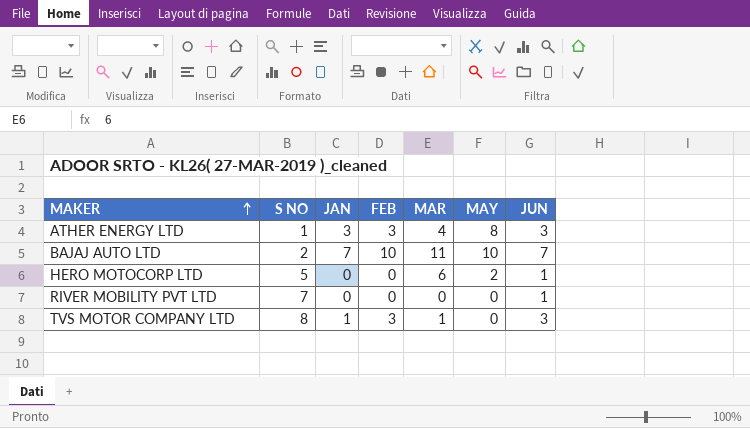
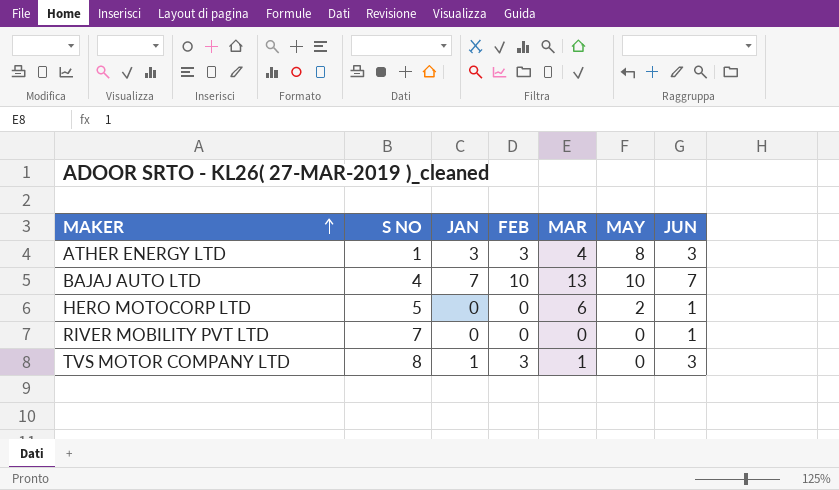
BAJAJ AUTO LTD | S NO: 2 -> 4
BAJAJ AUTO LTD | MAR: 11 -> 13

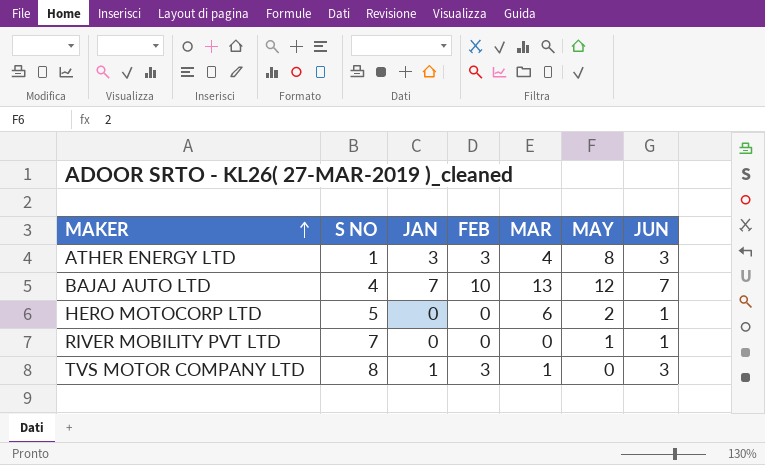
BAJAJ AUTO LTD | MAY: 10 -> 12
RIVER MOBILITY PVT LTD | MAY: 0 -> 1

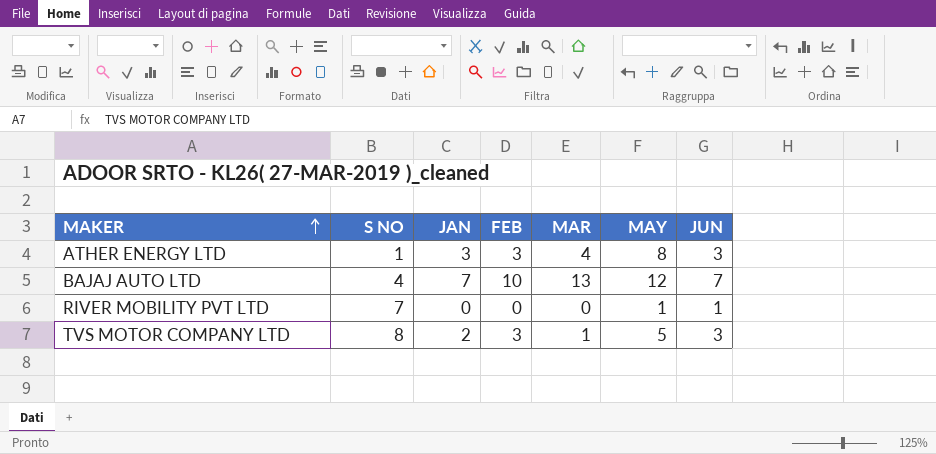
row HERO MOTOCORP LTD: 5 | 0 | 0 | 6 | 2 | 1 -> none
TVS MOTOR COMPANY LTD | JAN: 1 -> 2
TVS MOTOR COMPANY LTD | MAY: 0 -> 5

